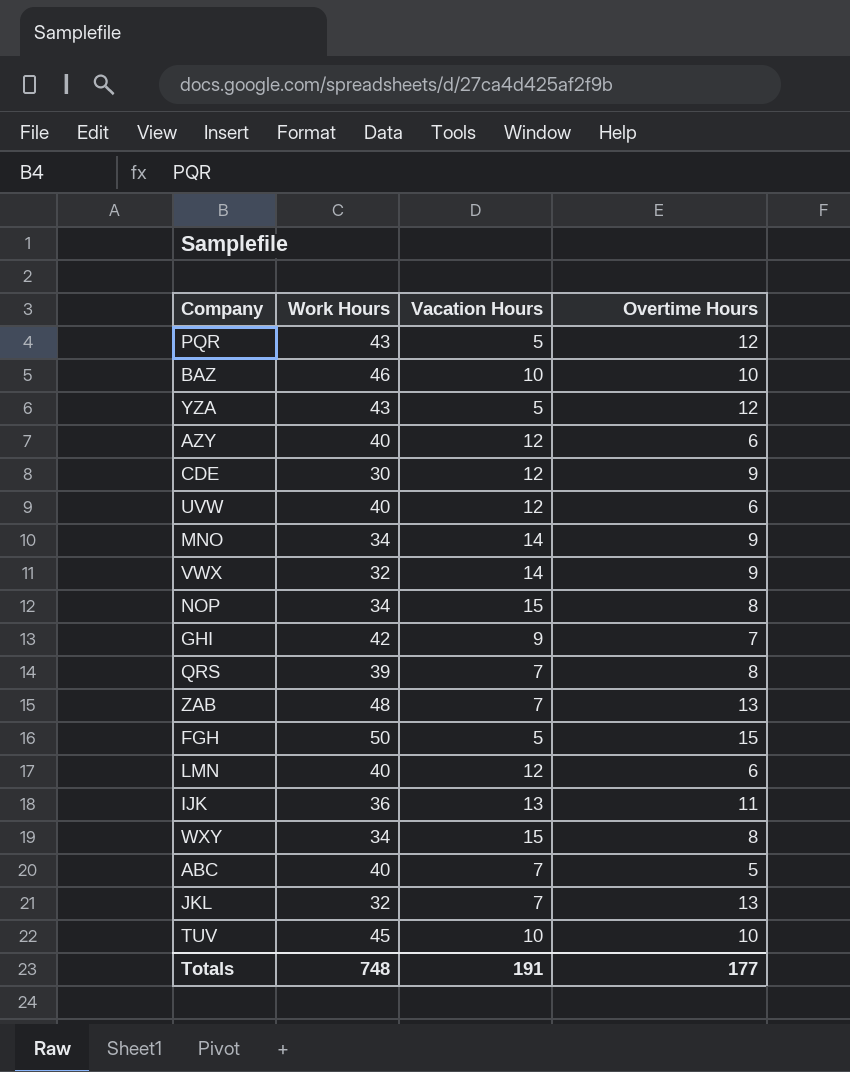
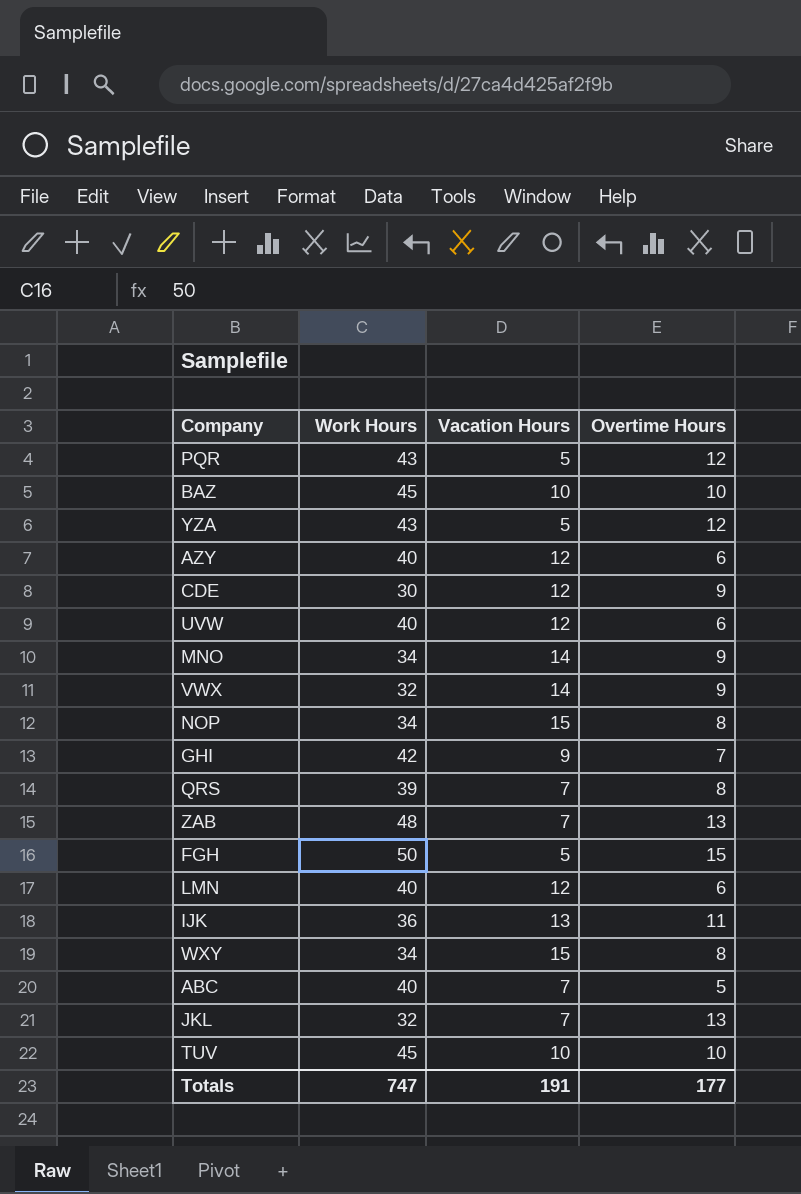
BAZ | Work Hours: 46 -> 45
Totals | Work Hours: 748 -> 747

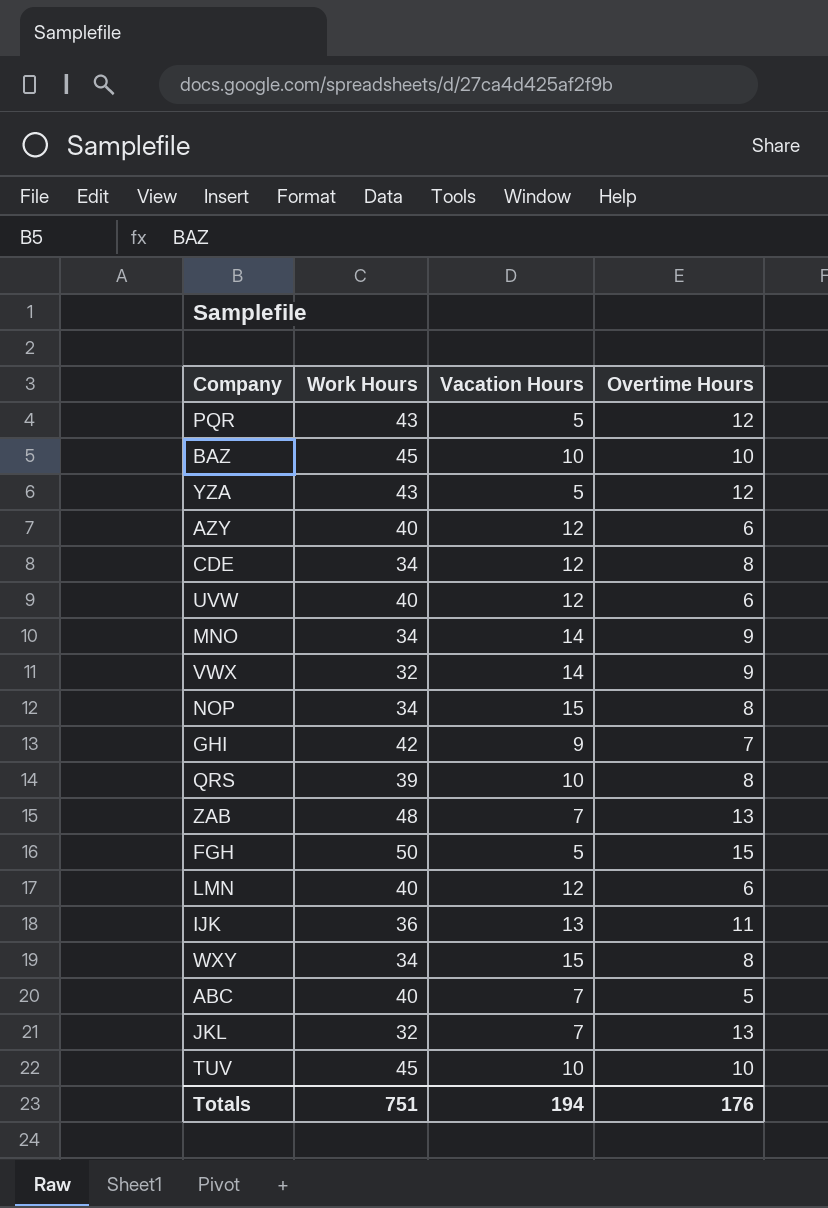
CDE | Work Hours: 30 -> 34
CDE | Overtime Hours: 9 -> 8
QRS | Vacation Hours: 7 -> 10
Totals | Work Hours: 747 -> 751
Totals | Vacation Hours: 191 -> 194
Totals | Overtime Hours: 177 -> 176

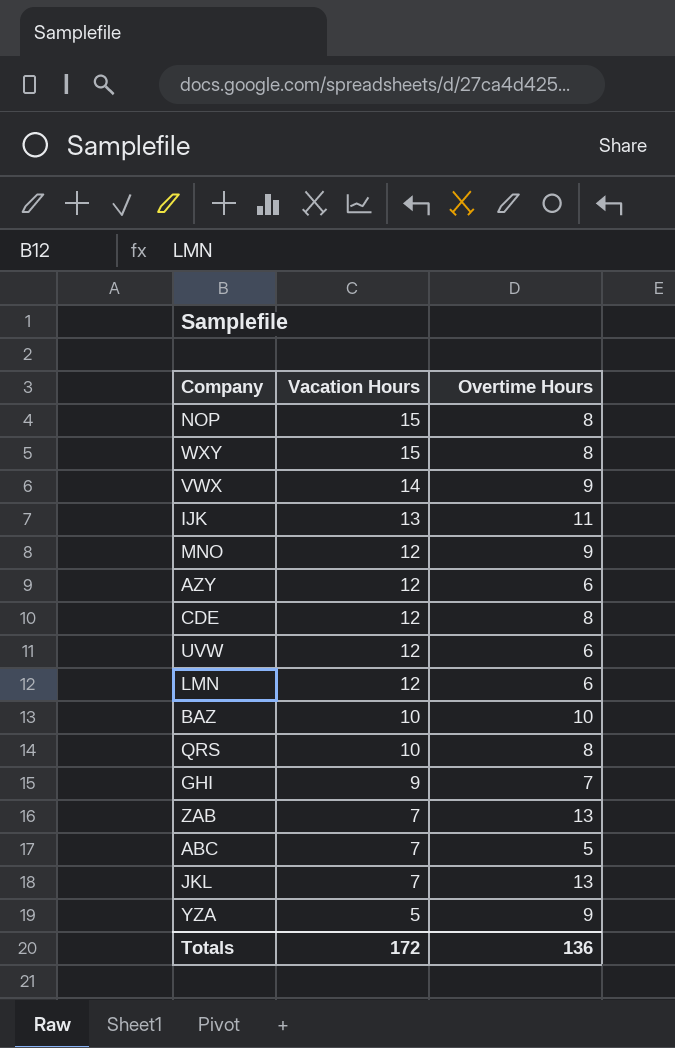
row order: none -> Vacation Hours descending
column Work Hours | position: 2 -> none
row PQR: 43 | 5 | 12 -> none
row FGH: 50 | 5 | 15 -> none
row TUV: 45 | 10 | 10 -> none
MNO | Vacation Hours: 14 -> 12
YZA | Overtime Hours: 12 -> 9
Totals | Vacation Hours: 194 -> 172
Totals | Overtime Hours: 176 -> 136

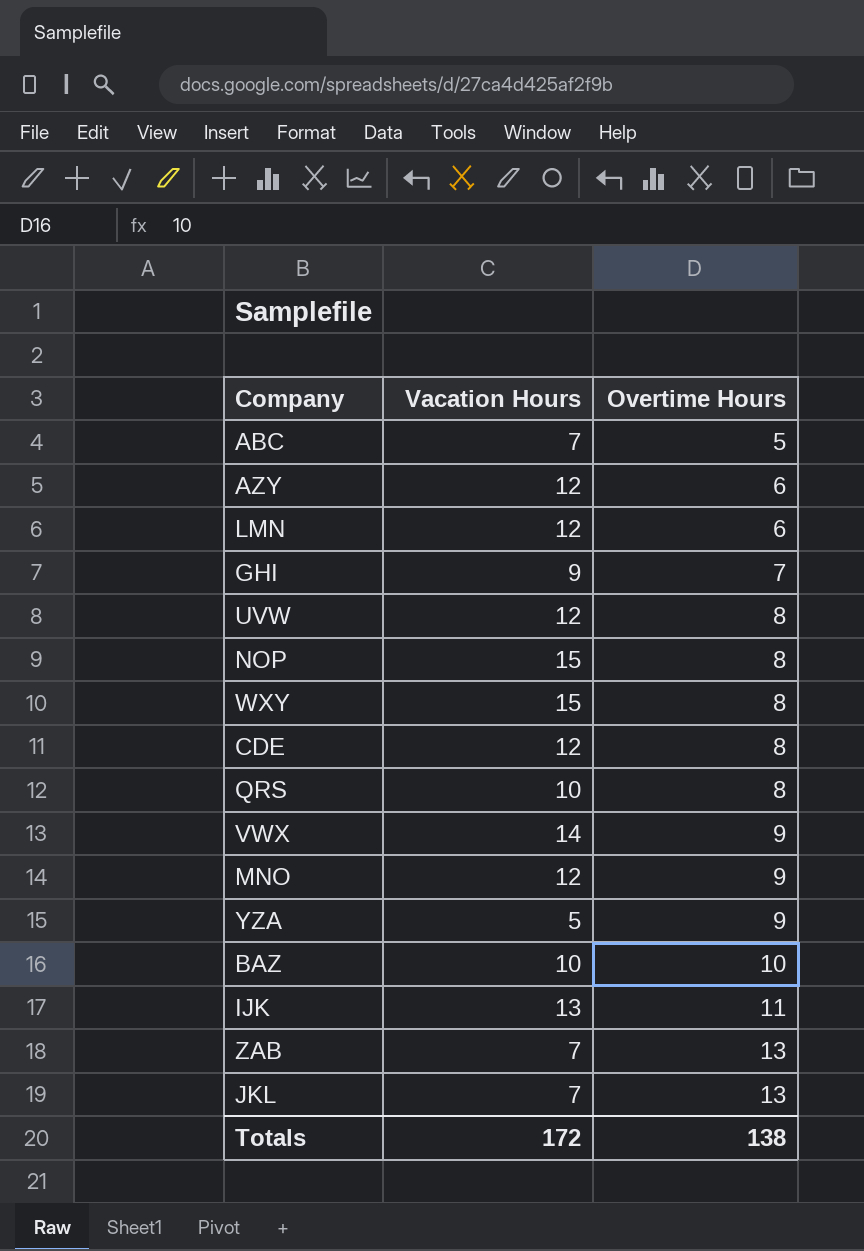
row order: Vacation Hours descending -> Overtime Hours ascending
UVW | Overtime Hours: 6 -> 8
Totals | Overtime Hours: 136 -> 138

